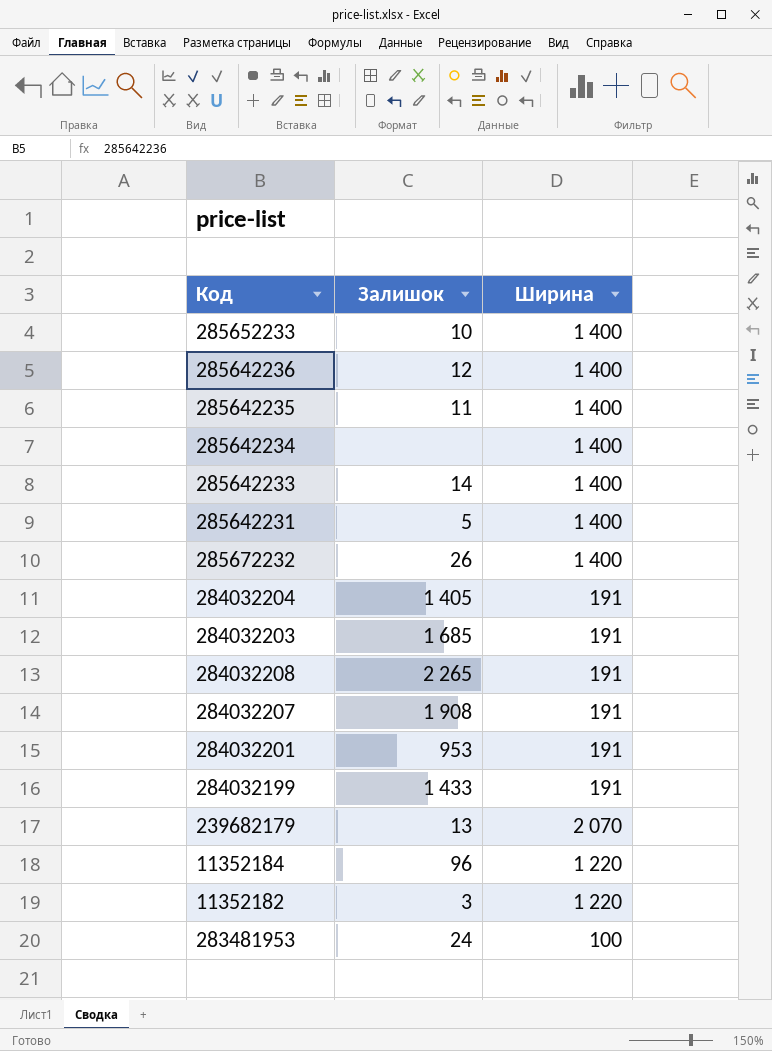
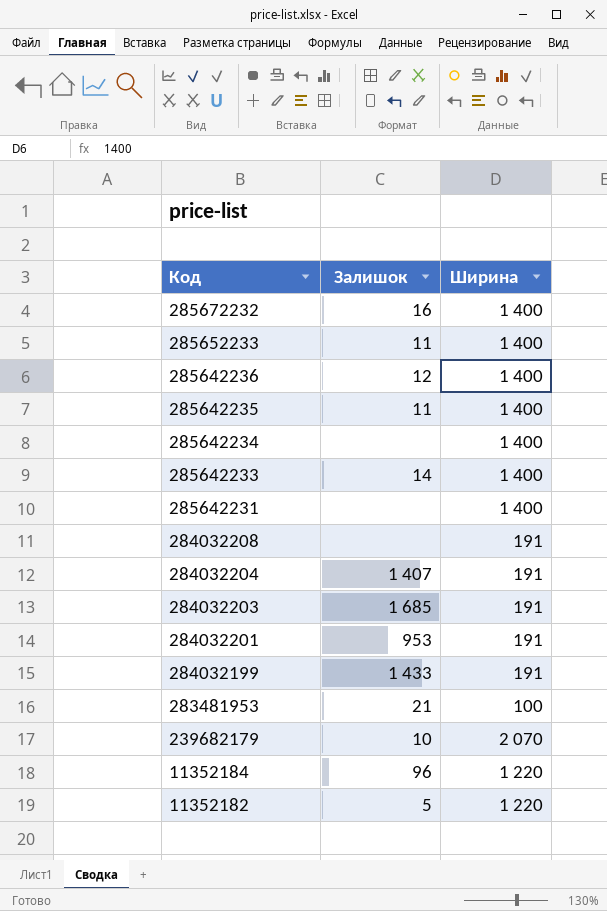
row order: none -> Код descending
row 284032207: 1 908 | 191 -> none
285672232 | Залишок: 26 -> 16
285652233 | Залишок: 10 -> 11
285642231 | Залишок: 5 -> none
284032208 | Залишок: 2 265 -> none
284032204 | Залишок: 1 405 -> 1 407
283481953 | Залишок: 24 -> 21
239682179 | Залишок: 13 -> 10
11352182 | Залишок: 3 -> 5

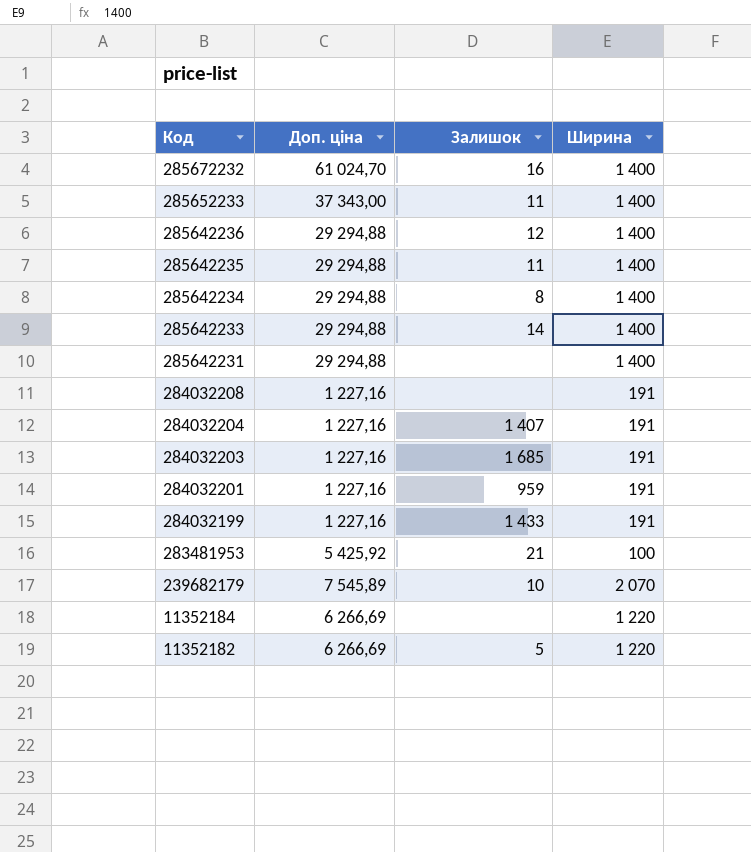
column Доп. ціна | position: none -> 2
285642234 | Залишок: none -> 8
284032201 | Залишок: 953 -> 959
11352184 | Залишок: 96 -> none

